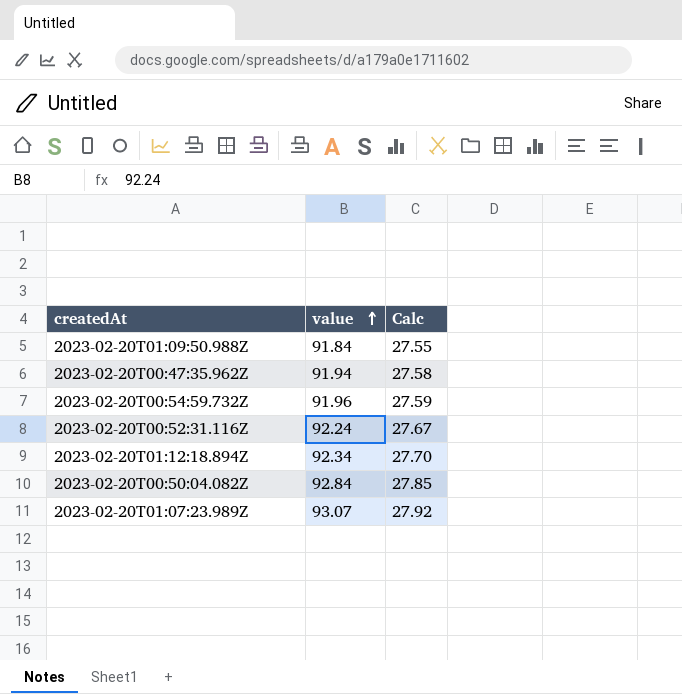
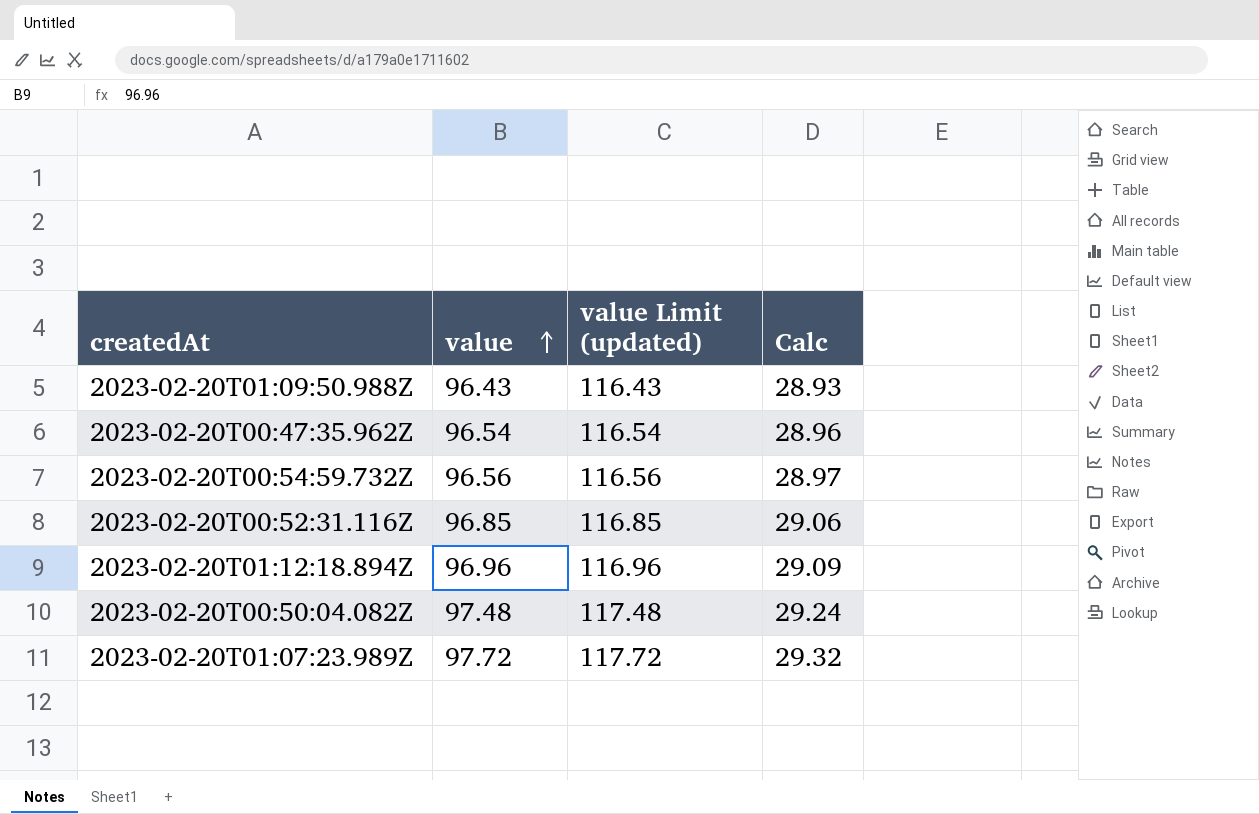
column value Limit (updated) | formula: none -> [value] + 20
2023-02-20T01:09:50.988Z | value: 91.84 -> 96.43
2023-02-20T01:09:50.988Z | Calc: 27.55 -> 28.93
2023-02-20T00:47:35.962Z | value: 91.94 -> 96.54
2023-02-20T00:47:35.962Z | Calc: 27.58 -> 28.96
2023-02-20T00:54:59.732Z | value: 91.96 -> 96.56
2023-02-20T00:54:59.732Z | Calc: 27.59 -> 28.97
2023-02-20T00:52:31.116Z | value: 92.24 -> 96.85
2023-02-20T00:52:31.116Z | Calc: 27.67 -> 29.06
2023-02-20T01:12:18.894Z | value: 92.34 -> 96.96
2023-02-20T01:12:18.894Z | Calc: 27.70 -> 29.09
2023-02-20T00:50:04.082Z | value: 92.84 -> 97.48
2023-02-20T00:50:04.082Z | Calc: 27.85 -> 29.24
2023-02-20T01:07:23.989Z | value: 93.07 -> 97.72
2023-02-20T01:07:23.989Z | Calc: 27.92 -> 29.32

